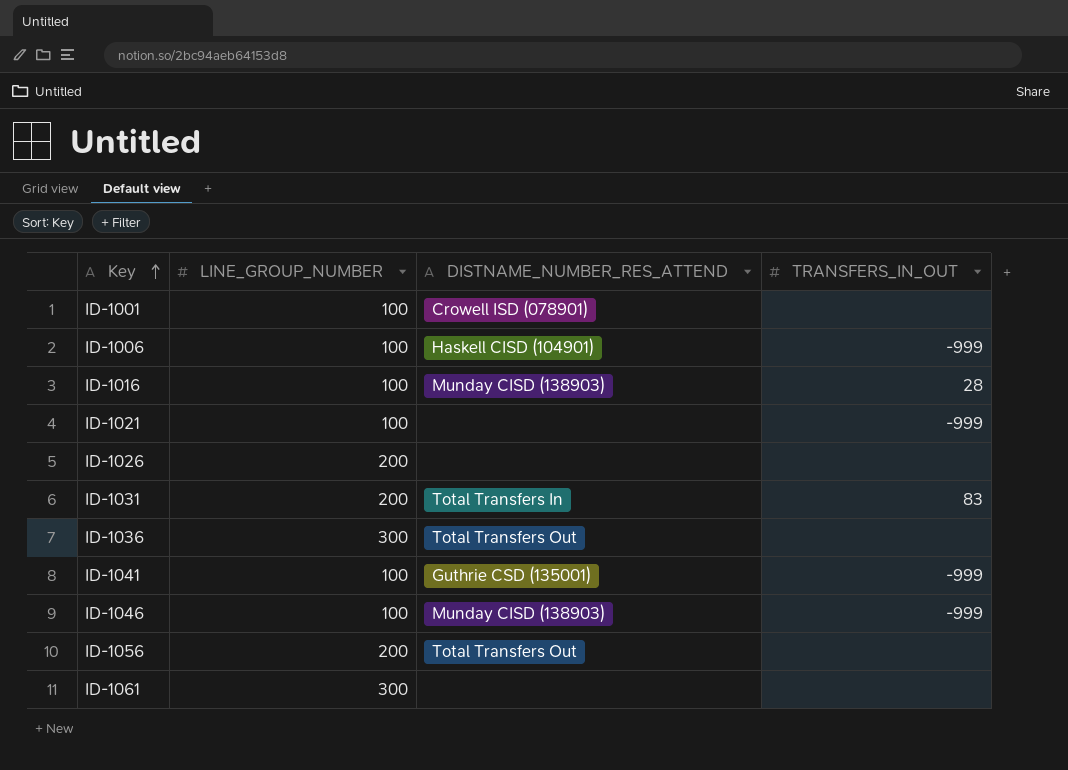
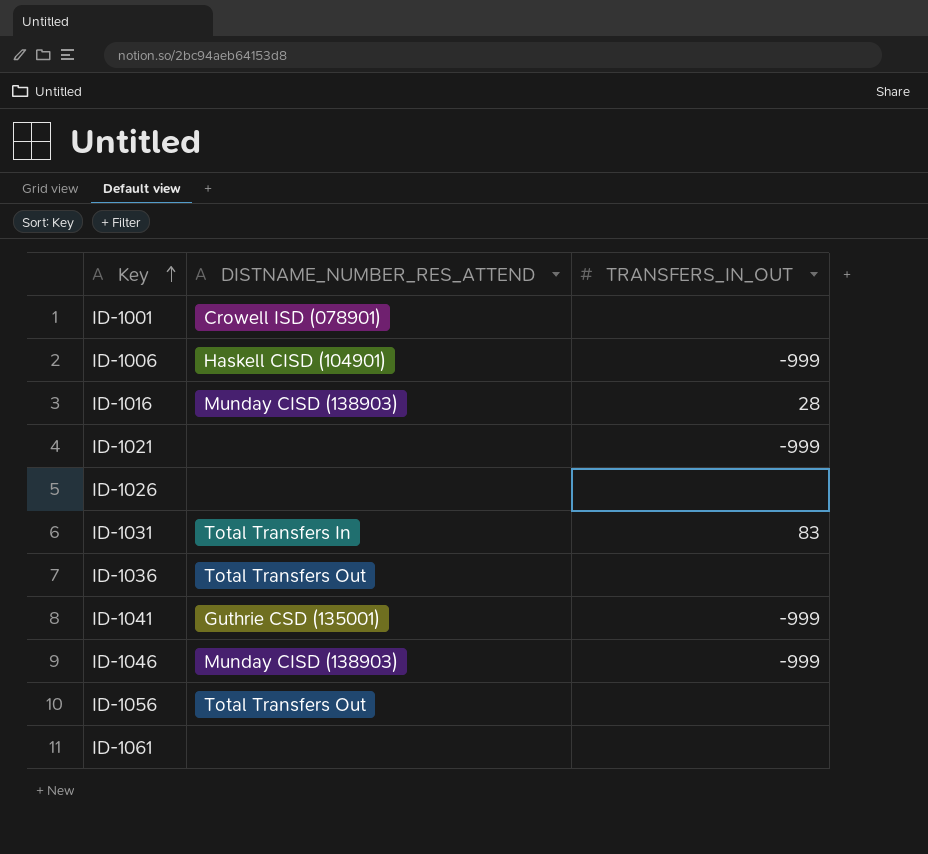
column LINE_GROUP_NUMBER | position: 2 -> none

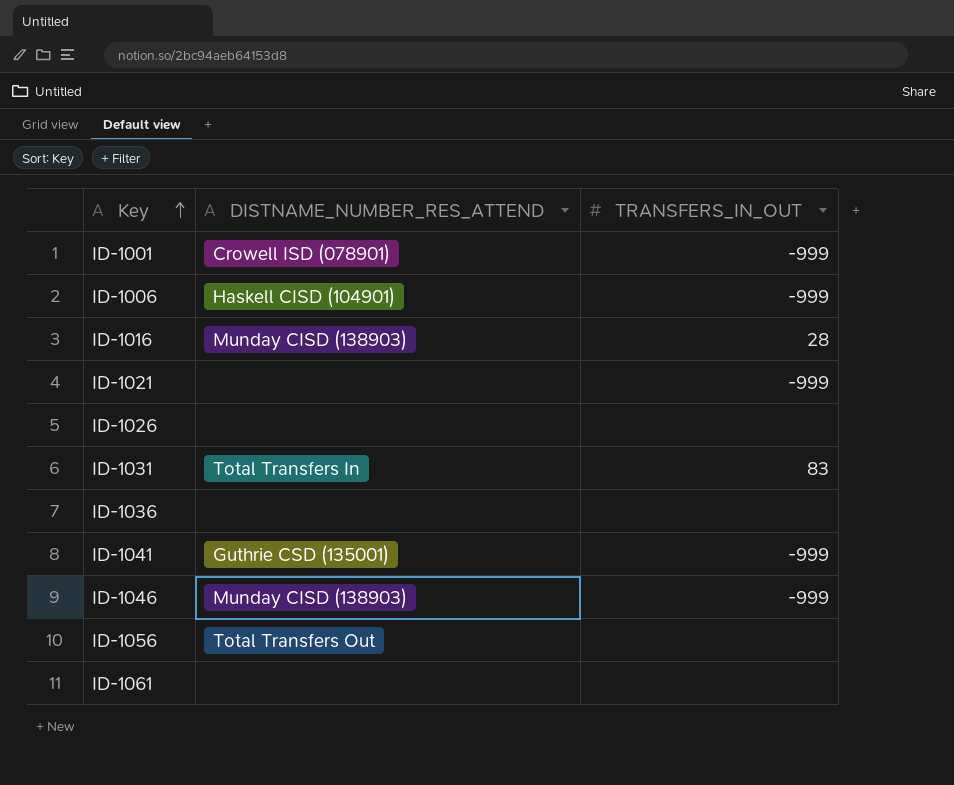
ID-1001 | TRANSFERS_IN_OUT: none -> -999
ID-1036 | DISTNAME_NUMBER_RES_ATTEND: Total Transfers Out -> none

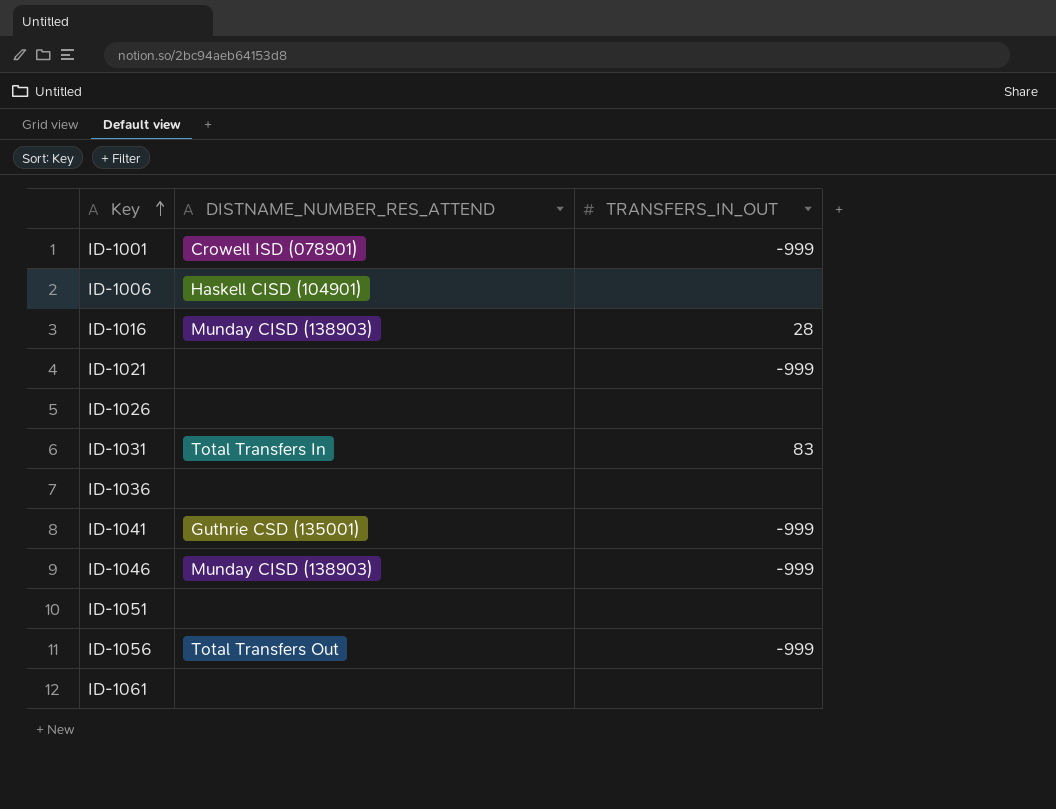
ID-1006 | TRANSFERS_IN_OUT: -999 -> none
row ID-1051: none -> none | none
ID-1056 | TRANSFERS_IN_OUT: none -> -999

